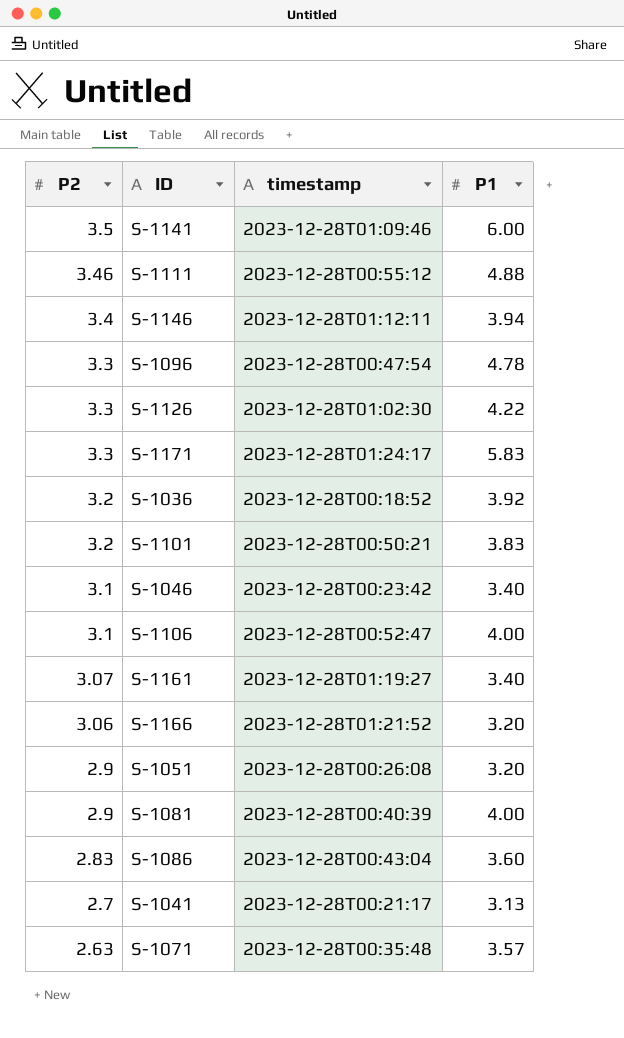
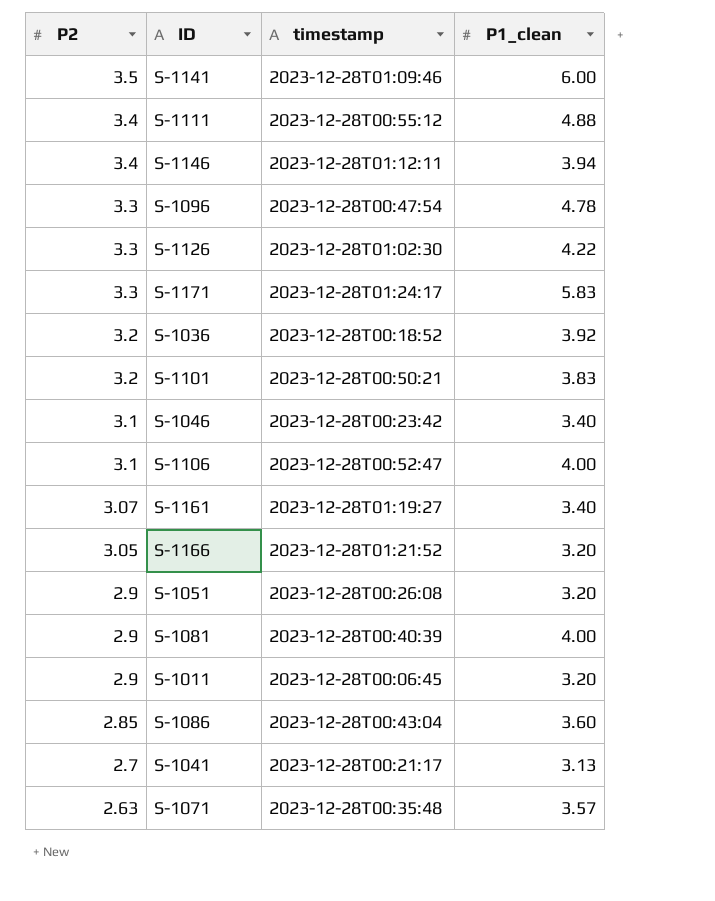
column name: P1 -> P1_clean
S-1111 | P2: 3.46 -> 3.4
S-1166 | P2: 3.06 -> 3.05
row S-1011: none -> 2.9 | 2023-12-28T00:06:45 | 3.20
S-1086 | P2: 2.83 -> 2.85

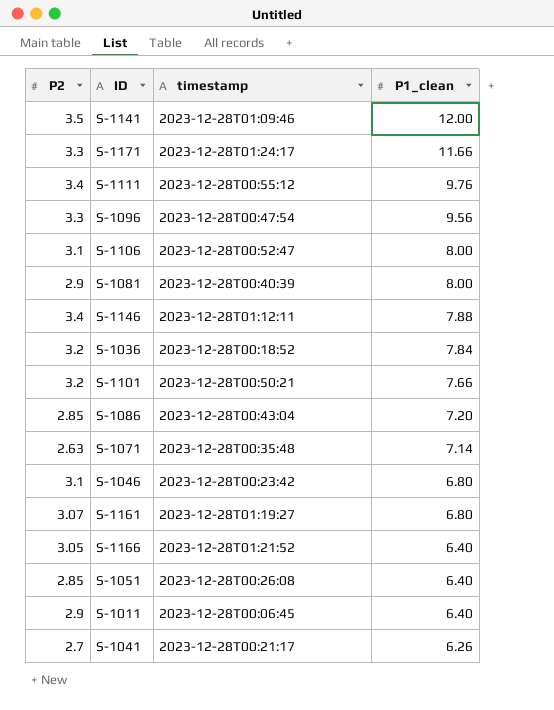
row order: P2 descending -> P1_clean descending
row S-1126: 3.3 | 2023-12-28T01:02:30 | 4.22 -> none
S-1141 | P1_clean: 6.00 -> 12.00
S-1171 | P1_clean: 5.83 -> 11.66
S-1111 | P1_clean: 4.88 -> 9.76
S-1096 | P1_clean: 4.78 -> 9.56
S-1106 | P1_clean: 4.00 -> 8.00
S-1081 | P1_clean: 4.00 -> 8.00
S-1146 | P1_clean: 3.94 -> 7.88
S-1036 | P1_clean: 3.92 -> 7.84
S-1101 | P1_clean: 3.83 -> 7.66
S-1086 | P1_clean: 3.60 -> 7.20
S-1071 | P1_clean: 3.57 -> 7.14
S-1046 | P1_clean: 3.40 -> 6.80
S-1161 | P1_clean: 3.40 -> 6.80
S-1166 | P1_clean: 3.20 -> 6.40
S-1051 | P2: 2.9 -> 2.85
S-1051 | P1_clean: 3.20 -> 6.40
S-1011 | P1_clean: 3.20 -> 6.40
S-1041 | P1_clean: 3.13 -> 6.26

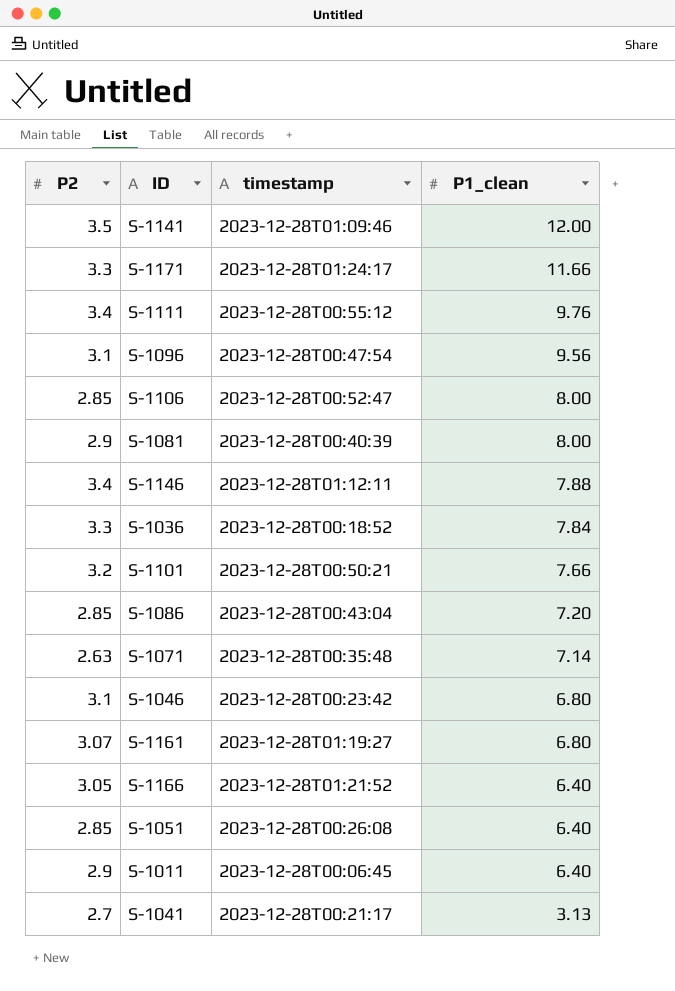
S-1096 | P2: 3.3 -> 3.1
S-1106 | P2: 3.1 -> 2.85
S-1036 | P2: 3.2 -> 3.3
S-1041 | P1_clean: 6.26 -> 3.13

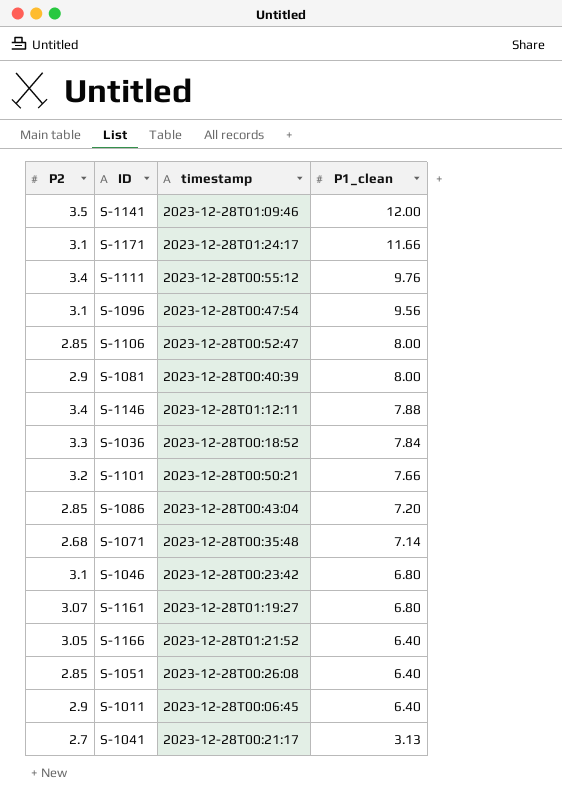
S-1171 | P2: 3.3 -> 3.1
S-1071 | P2: 2.63 -> 2.68

